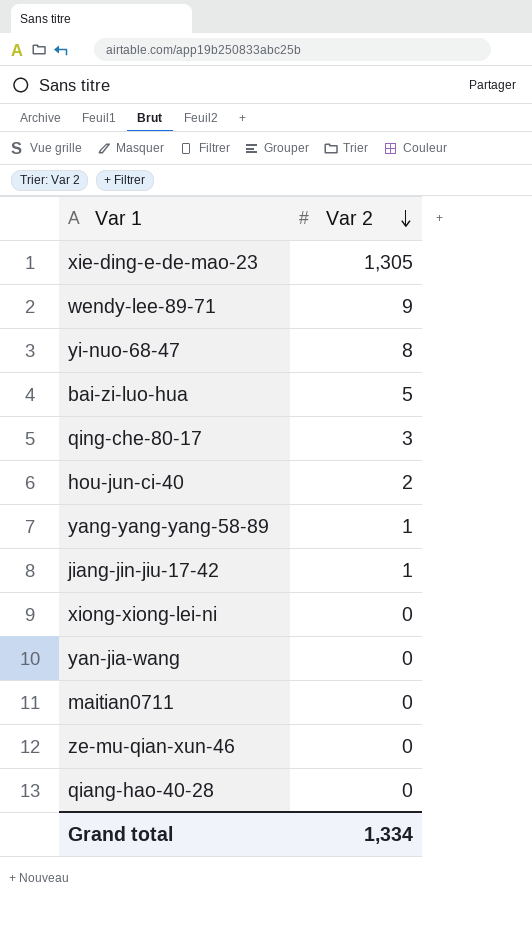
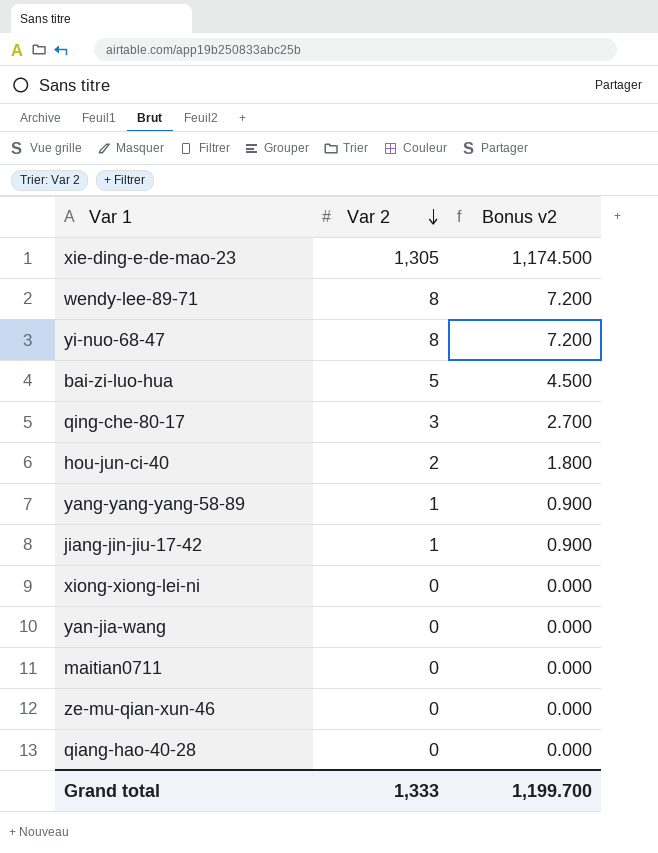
column Bonus v2 | formula: none -> [Var 2] * 0.9
wendy-lee-89-71 | Var 2: 9 -> 8
Grand total | Var 2: 1,334 -> 1,333

